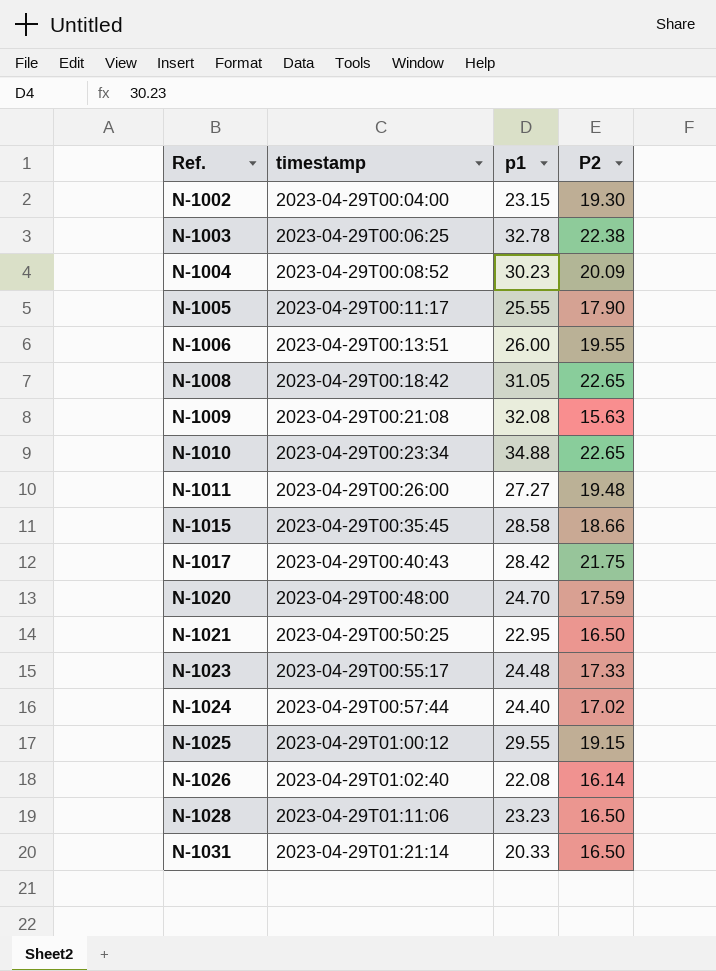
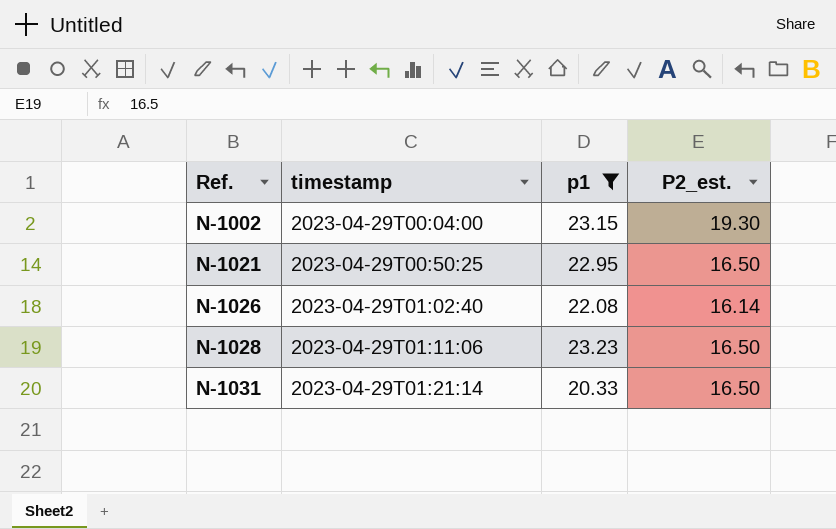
filter: none -> p1 <= 23.23
column name: P2 -> P2_est.

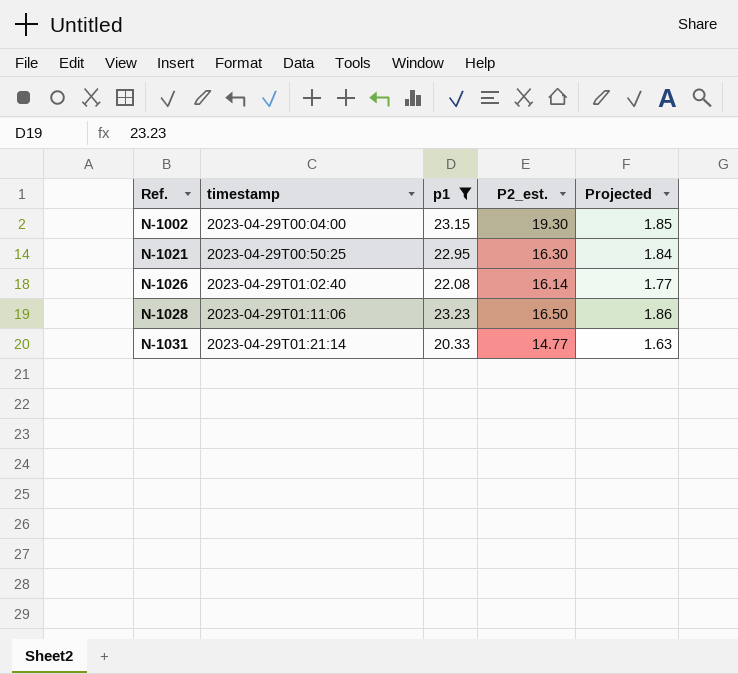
column Projected | formula: none -> [p1] * 0.08
N-1021 | P2_est.: 16.50 -> 16.30
N-1031 | P2_est.: 16.50 -> 14.77

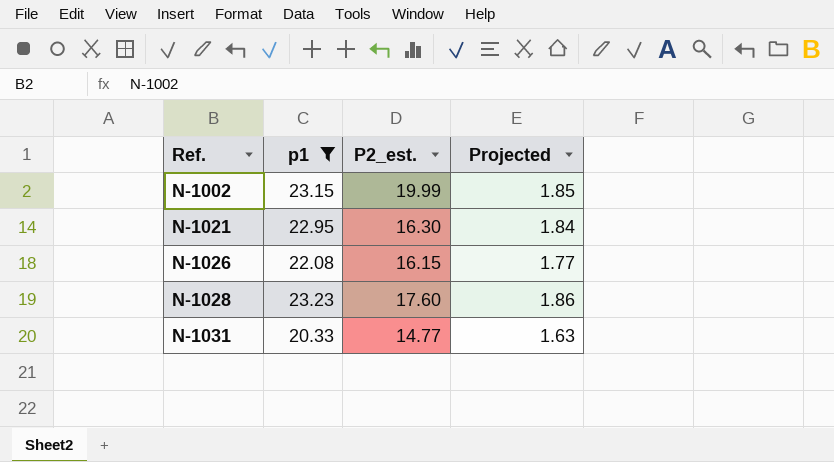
column timestamp | position: 2 -> none
N-1002 | P2_est.: 19.30 -> 19.99
N-1026 | P2_est.: 16.14 -> 16.15
N-1028 | P2_est.: 16.50 -> 17.60

